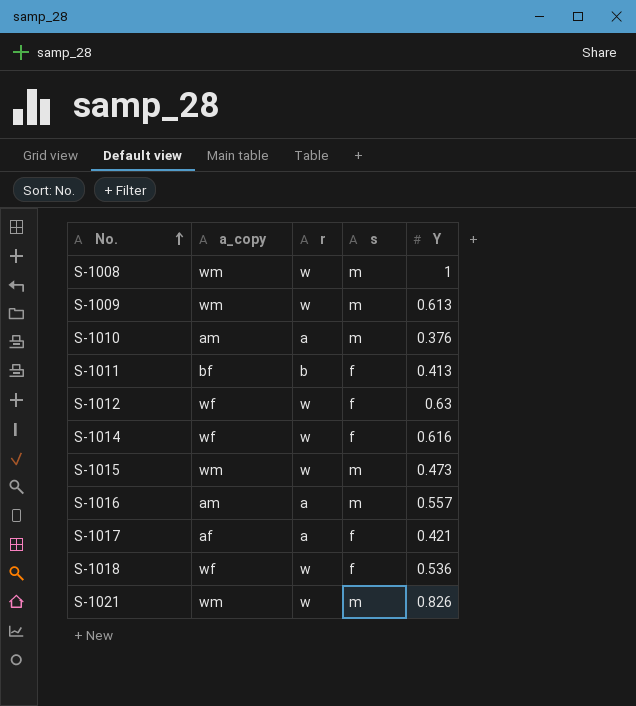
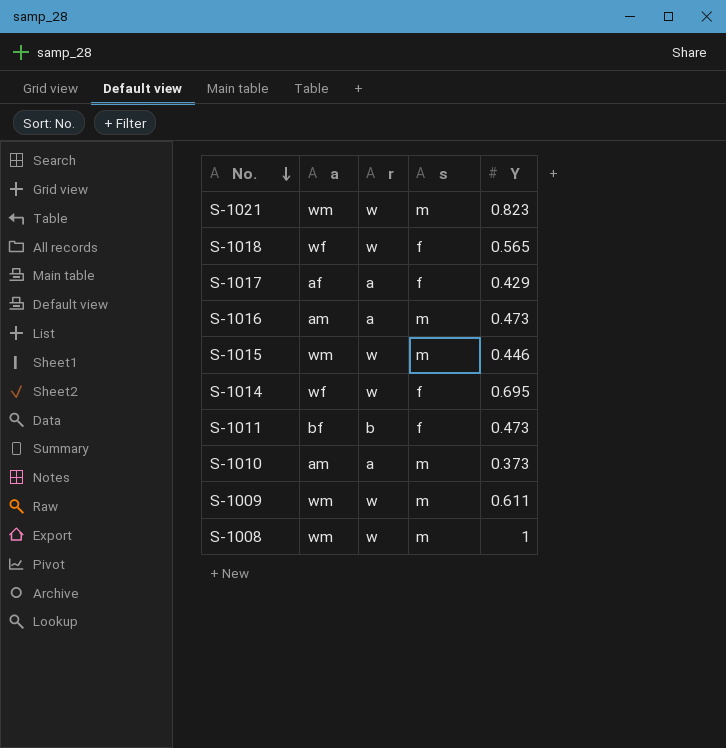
row order: No. ascending -> No. descending
column name: a_copy -> a
row S-1012: wf | w | f | 0.63 -> none
S-1021 | Y: 0.826 -> 0.823
S-1018 | Y: 0.536 -> 0.565
S-1017 | Y: 0.421 -> 0.429
S-1016 | Y: 0.557 -> 0.473
S-1015 | Y: 0.473 -> 0.446
S-1014 | Y: 0.616 -> 0.695
S-1011 | Y: 0.413 -> 0.473
S-1010 | Y: 0.376 -> 0.373
S-1009 | Y: 0.613 -> 0.611

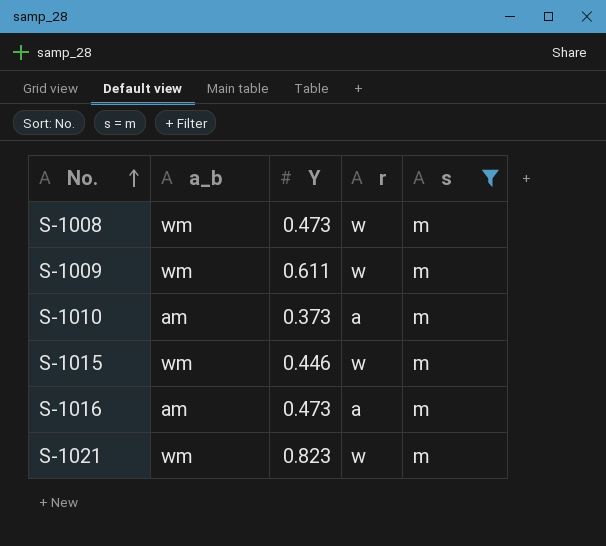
filter: none -> s = m
row order: No. descending -> No. ascending
column name: a -> a_b
column Y | position: 5 -> 3
S-1008 | Y: 1 -> 0.473

